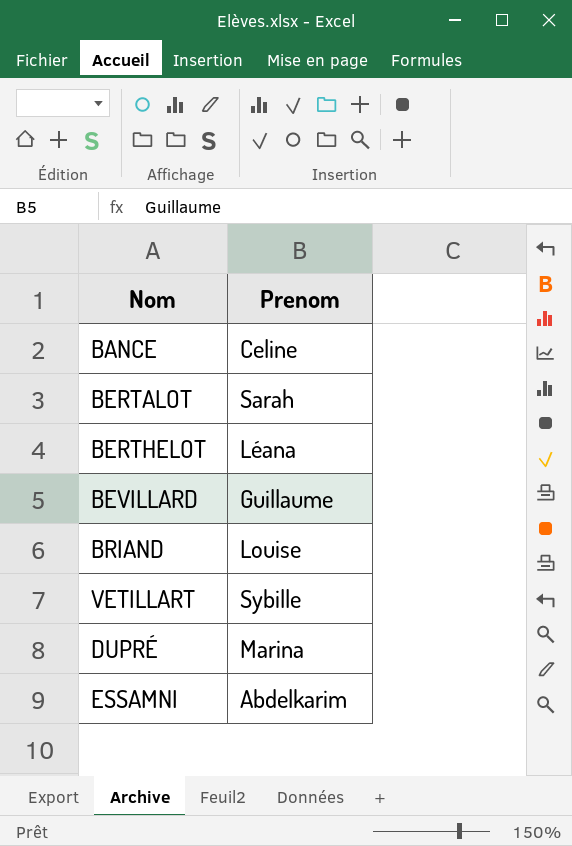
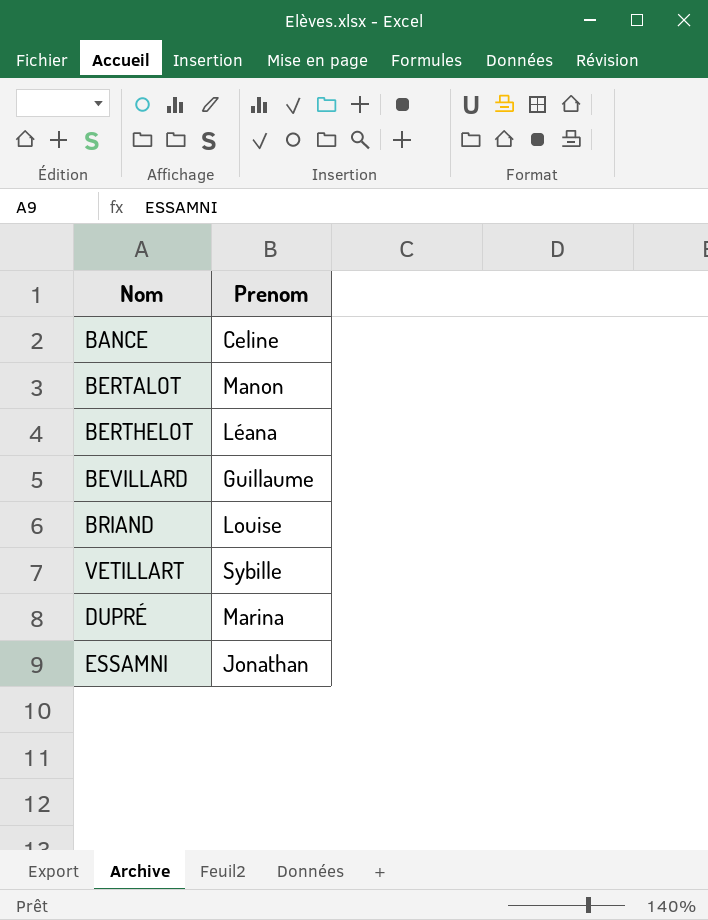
BERTALOT | Prenom: Sarah -> Manon
ESSAMNI | Prenom: Abdelkarim -> Jonathan

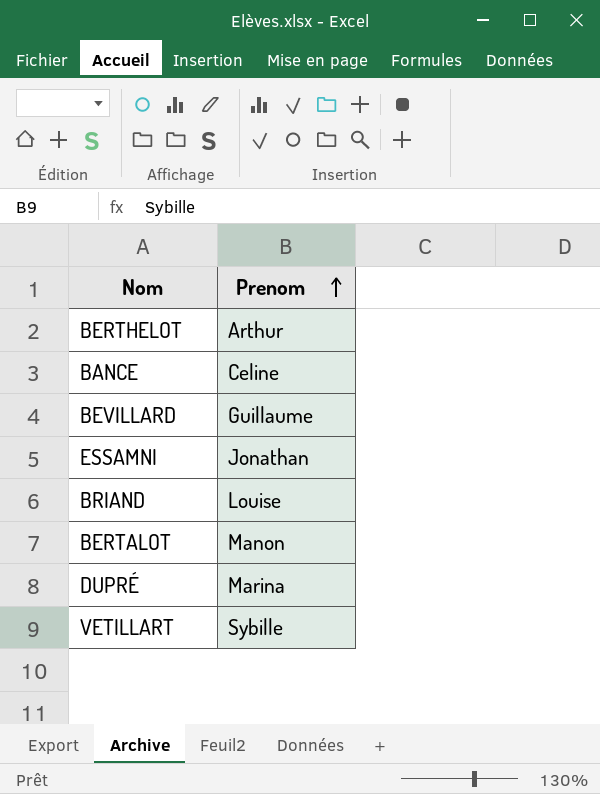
row order: none -> Prenom ascending
BERTHELOT | Prenom: Léana -> Arthur

